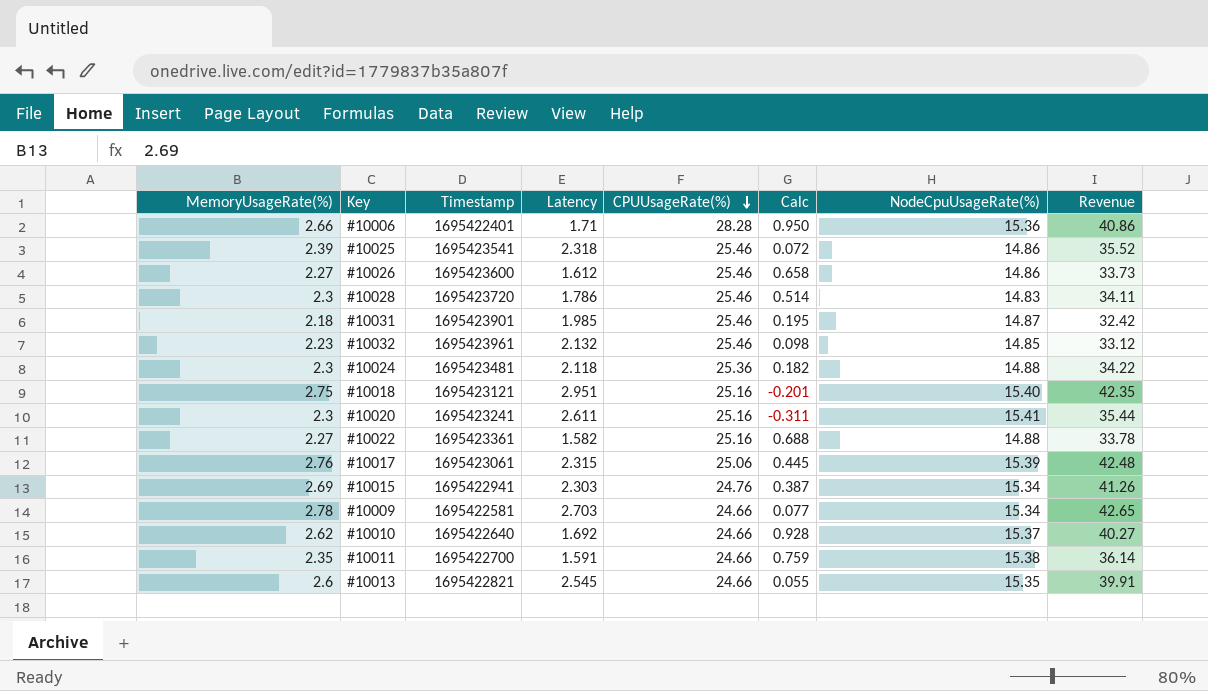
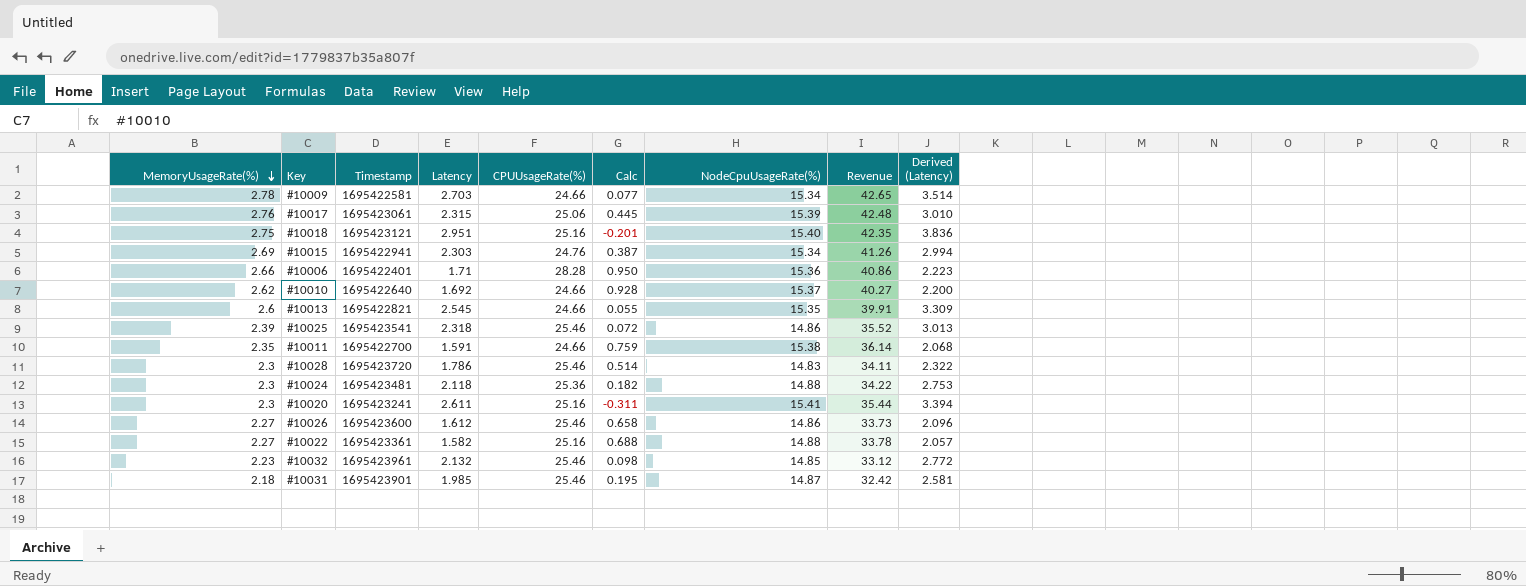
row order: CPUUsageRate(%) descending -> MemoryUsageRate(%) descending
column Derived (Latency) | formula: none -> [Latency] * 1.3

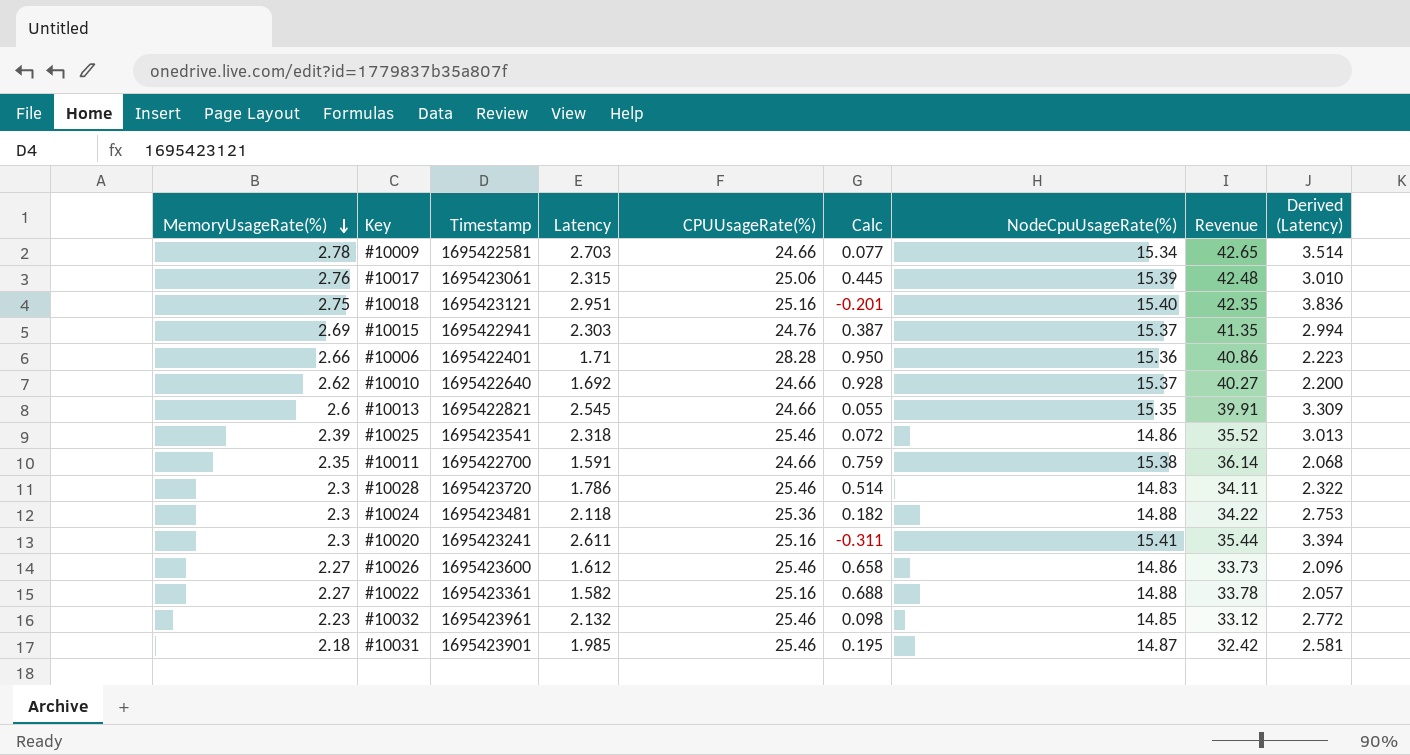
#10015 | NodeCpuUsageRate(%): 15.34 -> 15.37
#10015 | Revenue: 41.26 -> 41.35

